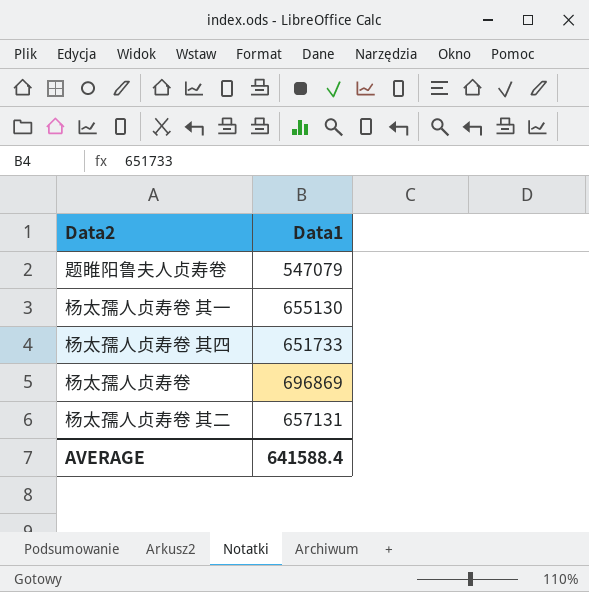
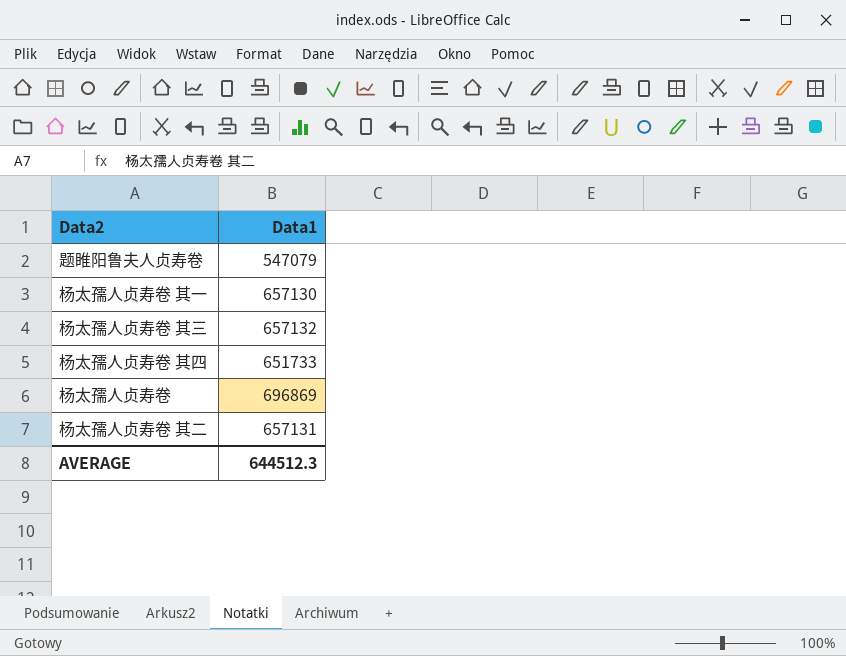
杨太孺人贞寿卷 其一 | Data1: 655130 -> 657130
row 杨太孺人贞寿卷 其三: none -> 657132
AVERAGE | Data1: 641588.4 -> 644512.3

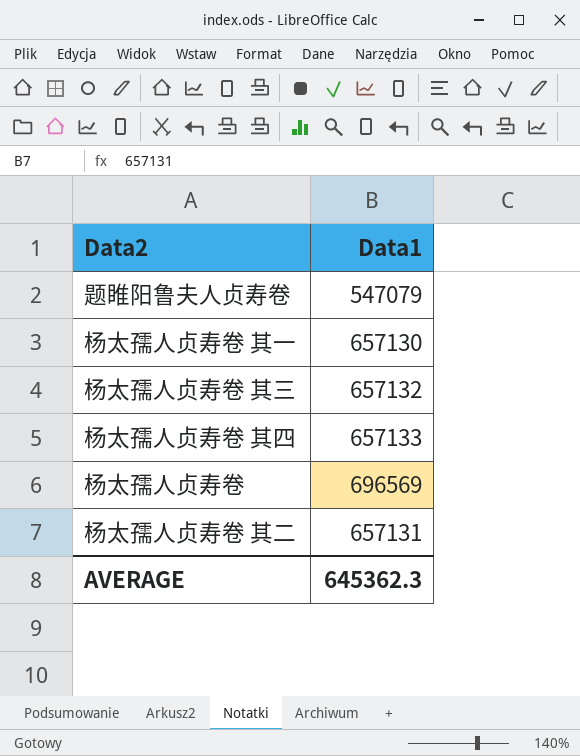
杨太孺人贞寿卷 其四 | Data1: 651733 -> 657133
杨太孺人贞寿卷 | Data1: 696869 -> 696569
AVERAGE | Data1: 644512.3 -> 645362.3

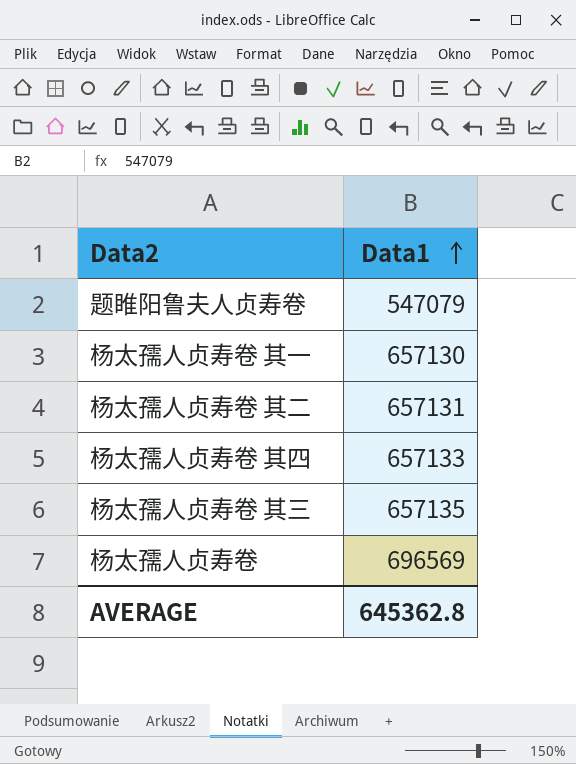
row order: none -> Data1 ascending
杨太孺人贞寿卷 其三 | Data1: 657132 -> 657135
AVERAGE | Data1: 645362.3 -> 645362.8

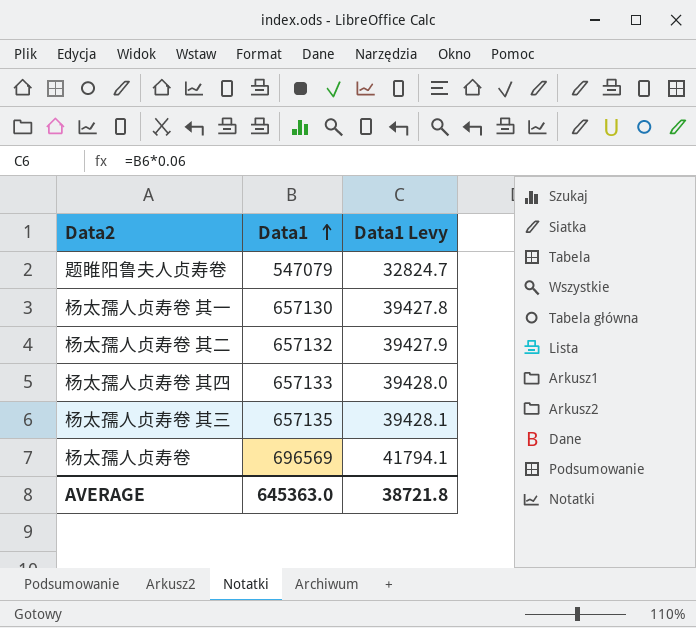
column Data1 Levy | formula: none -> [Data1] * 0.06
杨太孺人贞寿卷 其二 | Data1: 657131 -> 657132
AVERAGE | Data1: 645362.8 -> 645363.0

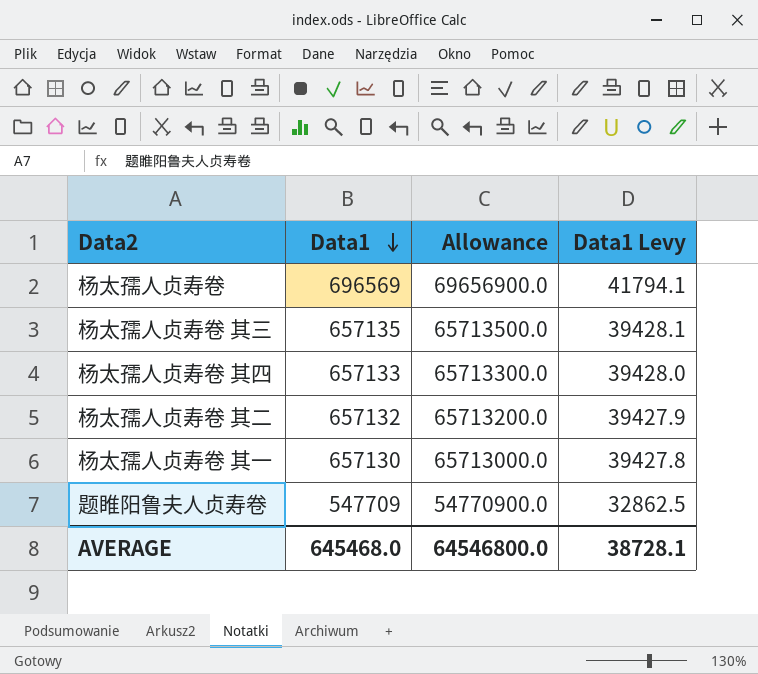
row order: Data1 ascending -> Data1 descending
column Allowance | formula: none -> [Data1] * 100
题睢阳鲁夫人贞寿卷 | Data1: 547079 -> 547709
题睢阳鲁夫人贞寿卷 | Data1 Levy: 32824.7 -> 32862.5
AVERAGE | Data1: 645363.0 -> 645468.0
AVERAGE | Data1 Levy: 38721.8 -> 38728.1

